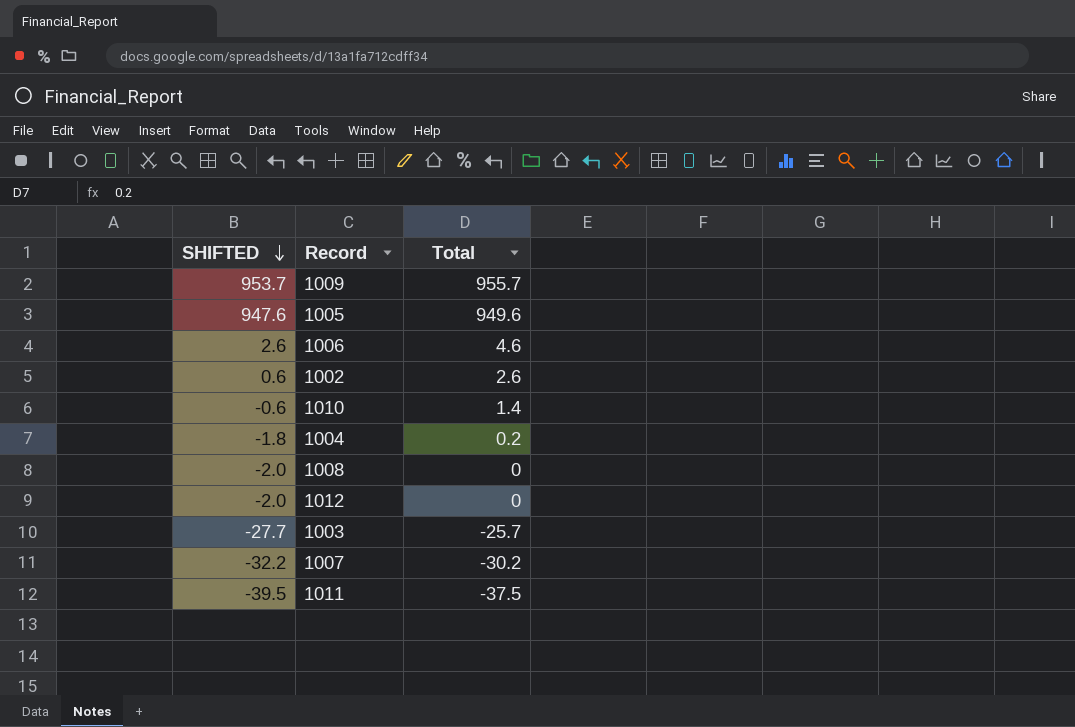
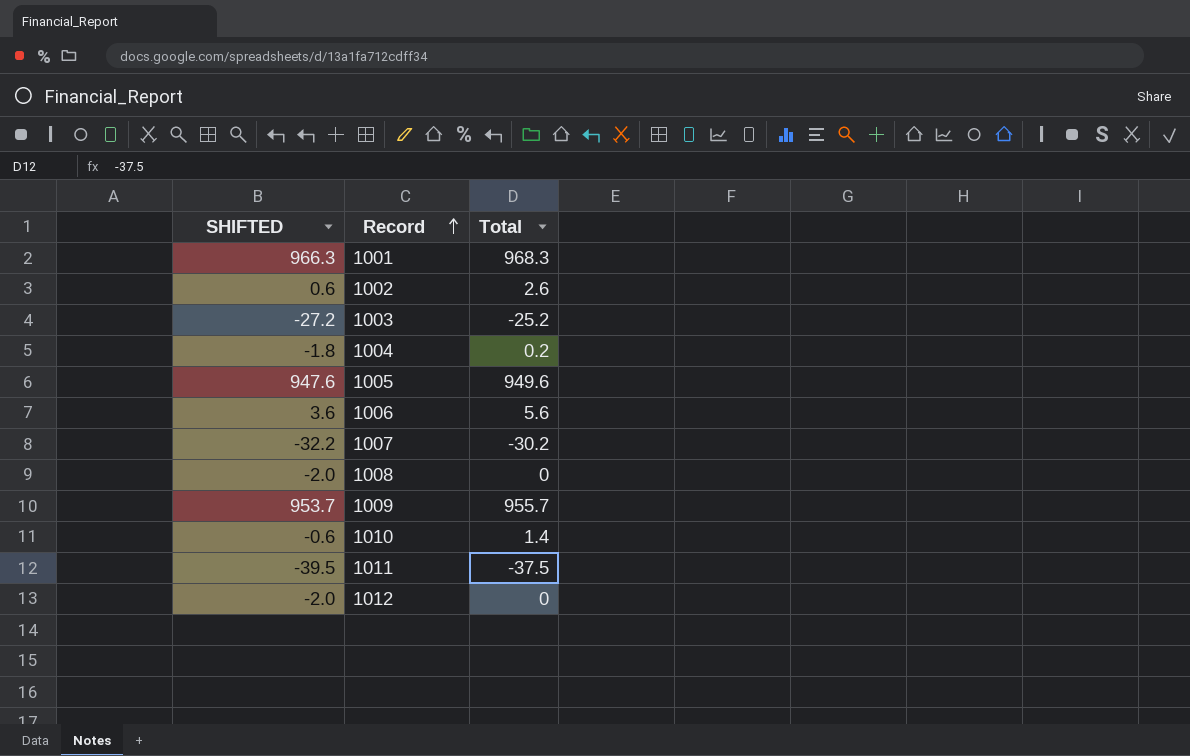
row order: SHIFTED descending -> Record ascending
row 1001: none -> 966.3 | 968.3
1003 | SHIFTED: -27.7 -> -27.2
1003 | Total: -25.7 -> -25.2
1006 | SHIFTED: 2.6 -> 3.6
1006 | Total: 4.6 -> 5.6

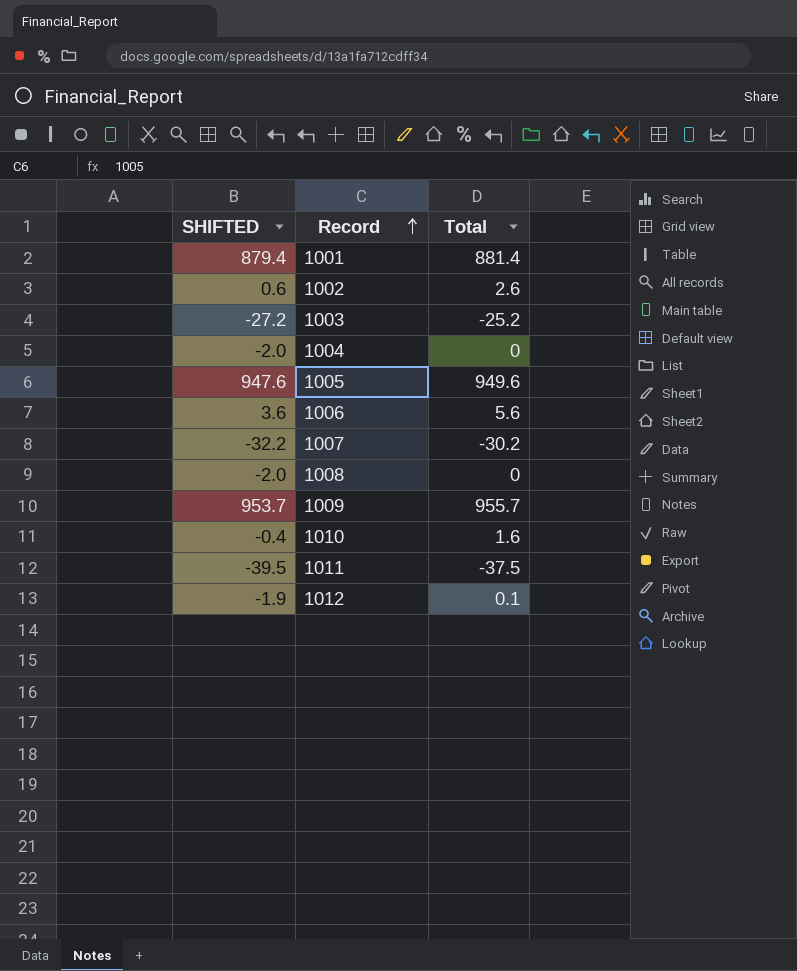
1001 | SHIFTED: 966.3 -> 879.4
1001 | Total: 968.3 -> 881.4
1004 | SHIFTED: -1.8 -> -2.0
1004 | Total: 0.2 -> 0
1010 | SHIFTED: -0.6 -> -0.4
1010 | Total: 1.4 -> 1.6
1012 | SHIFTED: -2.0 -> -1.9
1012 | Total: 0 -> 0.1

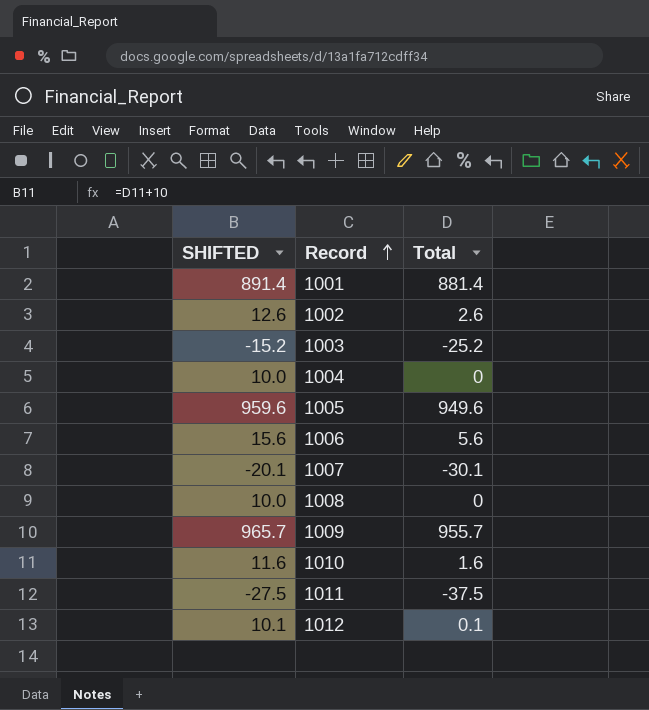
column SHIFTED | formula: [Total] - 2 -> [Total] + 10
1007 | Total: -30.2 -> -30.1

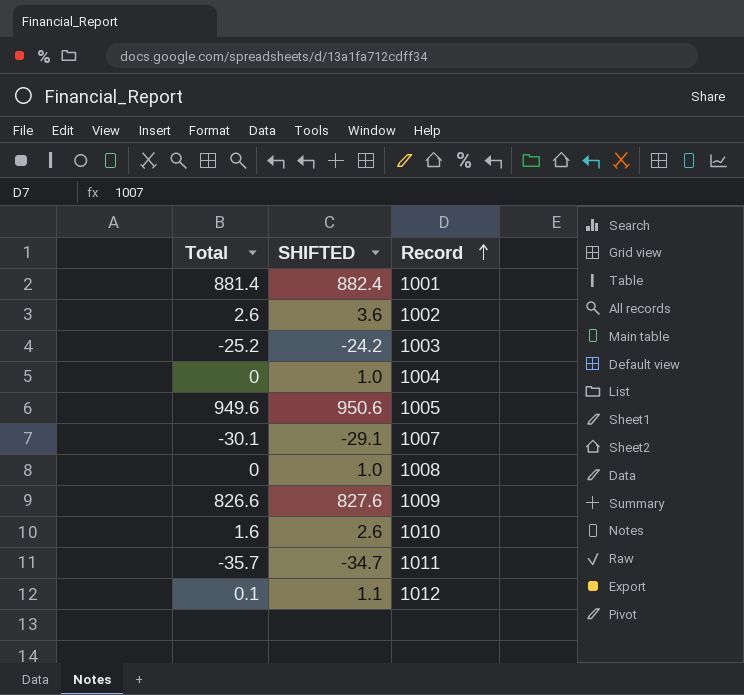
column Total | position: 3 -> 1
column SHIFTED | formula: [Total] + 10 -> [Total] + 1
row 1006: 15.6 | 5.6 -> none
1009 | Total: 955.7 -> 826.6
1011 | Total: -37.5 -> -35.7

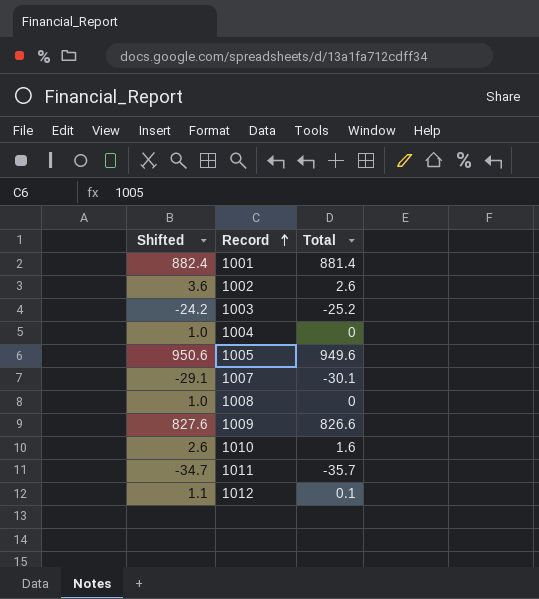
column name: SHIFTED -> Shifted
column Total | position: 1 -> 3

